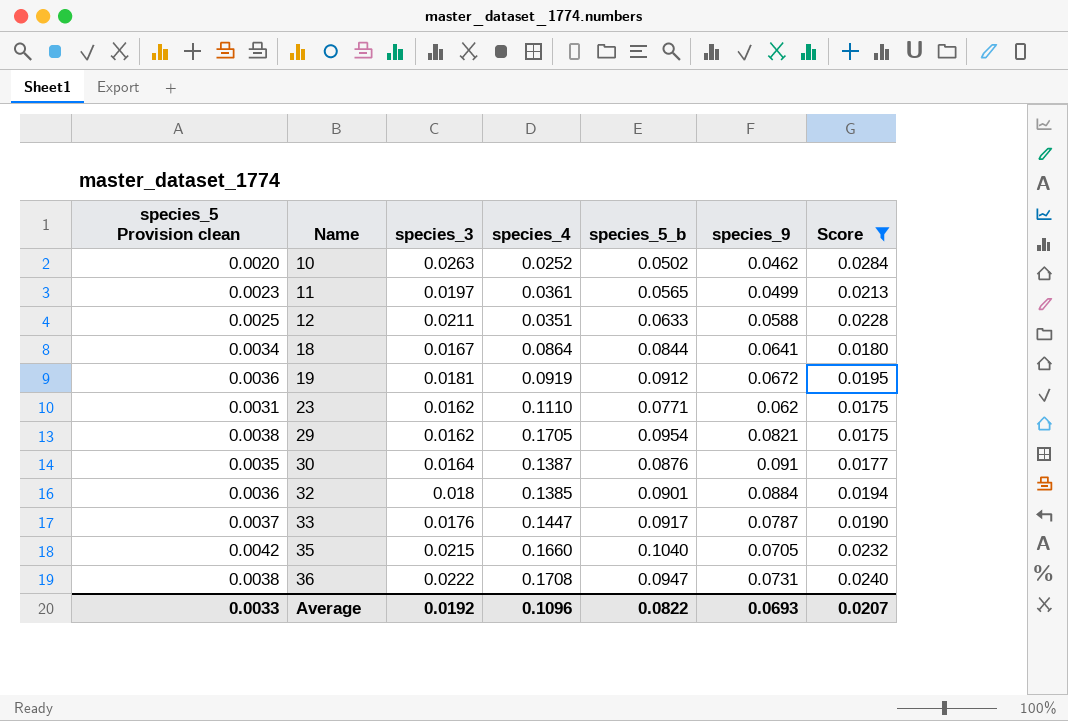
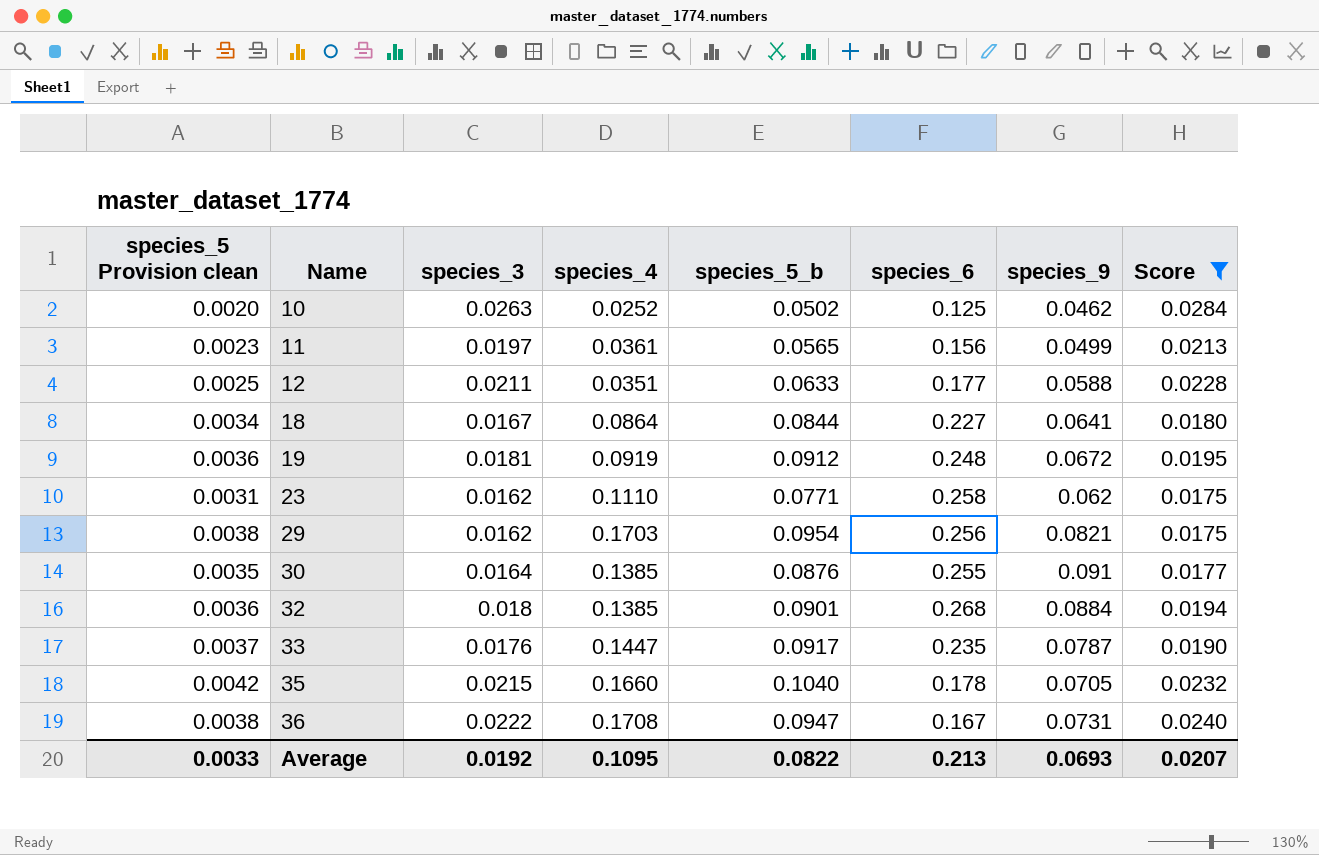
column species_6 | position: none -> 6
29 | species_4: 0.1705 -> 0.1703
30 | species_4: 0.1387 -> 0.1385
Average | species_4: 0.1096 -> 0.1095

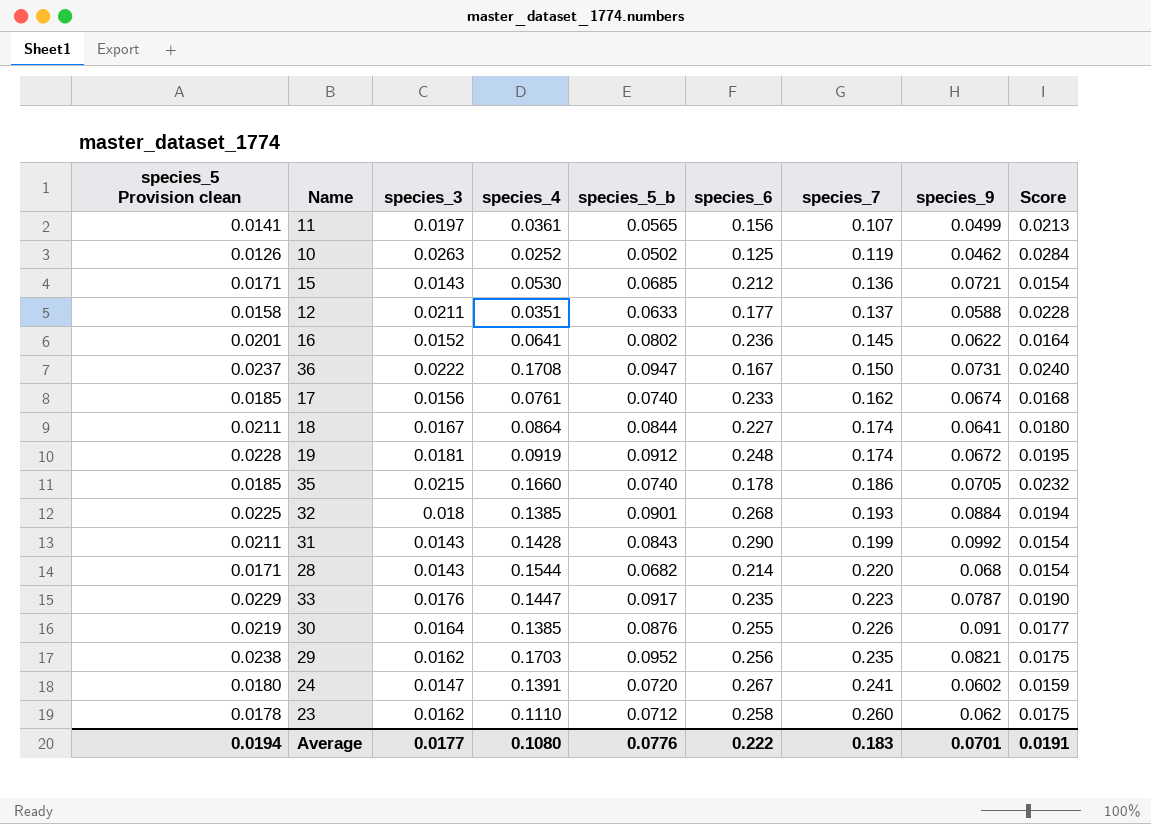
filter: Score >= 0.0175 -> none
row order: Name ascending -> species_7 ascending
column species_5 Provision clean | formula: [species_5_b] * 0.04 -> [species_5_b] * 0.25
column species_7 | position: none -> 7
35 | species_5_b: 0.1040 -> 0.0740
29 | species_5_b: 0.0954 -> 0.0952
23 | species_5_b: 0.0771 -> 0.0712
Average | species_5 Provision clean: 0.0033 -> 0.0194
Average | species_3: 0.0192 -> 0.0177
Average | species_4: 0.1095 -> 0.1080
Average | species_5_b: 0.0822 -> 0.0776
Average | species_6: 0.213 -> 0.222
Average | species_9: 0.0693 -> 0.0701
Average | Score: 0.0207 -> 0.0191

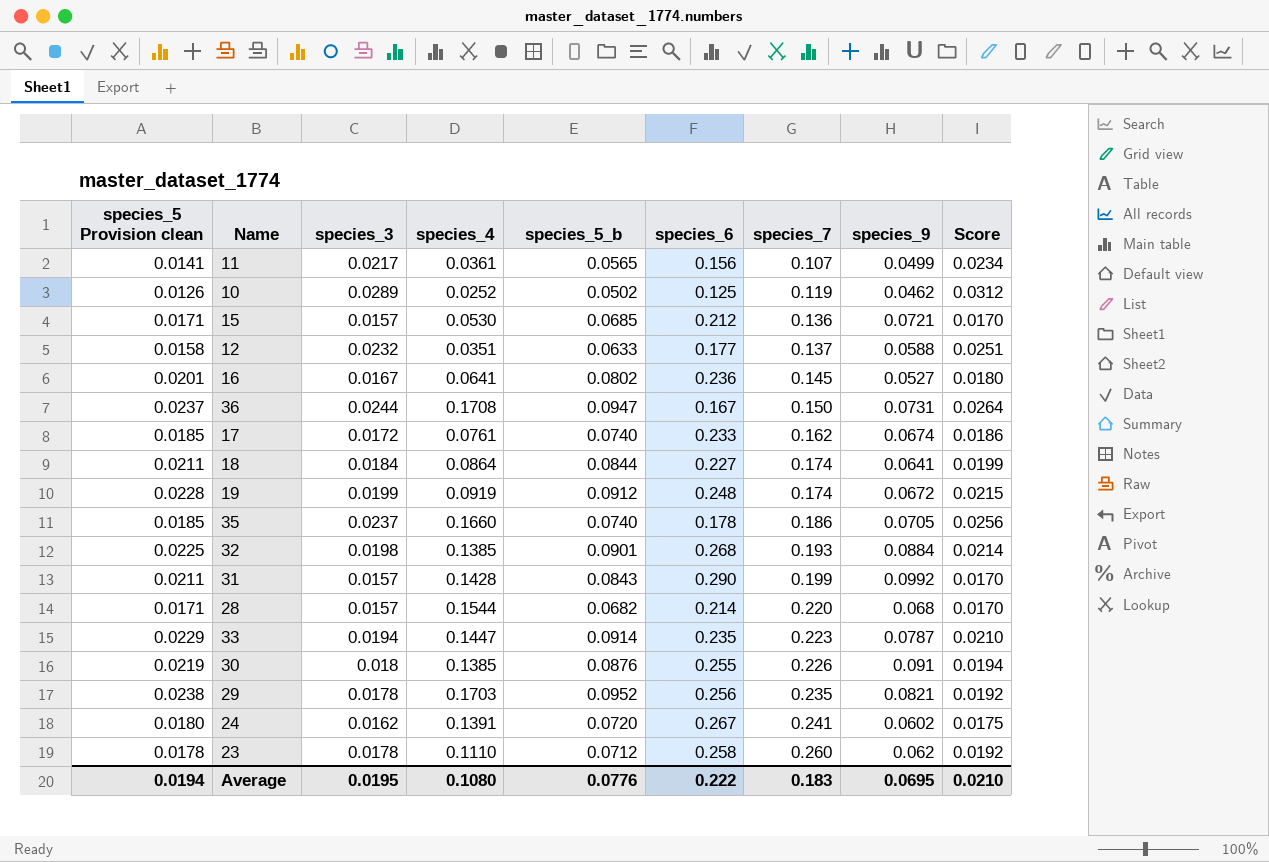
11 | species_3: 0.0197 -> 0.0217
11 | Score: 0.0213 -> 0.0234
10 | species_3: 0.0263 -> 0.0289
10 | Score: 0.0284 -> 0.0312
15 | species_3: 0.0143 -> 0.0157
15 | Score: 0.0154 -> 0.0170
12 | species_3: 0.0211 -> 0.0232
12 | Score: 0.0228 -> 0.0251
16 | species_3: 0.0152 -> 0.0167
16 | species_9: 0.0622 -> 0.0527
16 | Score: 0.0164 -> 0.0180
36 | species_3: 0.0222 -> 0.0244
36 | Score: 0.0240 -> 0.0264
17 | species_3: 0.0156 -> 0.0172
17 | Score: 0.0168 -> 0.0186
18 | species_3: 0.0167 -> 0.0184
18 | Score: 0.0180 -> 0.0199
19 | species_3: 0.0181 -> 0.0199
19 | Score: 0.0195 -> 0.0215
35 | species_3: 0.0215 -> 0.0237
35 | Score: 0.0232 -> 0.0256
32 | species_3: 0.018 -> 0.0198
32 | Score: 0.0194 -> 0.0214
31 | species_3: 0.0143 -> 0.0157
31 | Score: 0.0154 -> 0.0170
28 | species_3: 0.0143 -> 0.0157
28 | Score: 0.0154 -> 0.0170
33 | species_3: 0.0176 -> 0.0194
33 | species_5_b: 0.0917 -> 0.0914
33 | Score: 0.0190 -> 0.0210
30 | species_3: 0.0164 -> 0.018
30 | Score: 0.0177 -> 0.0194
29 | species_3: 0.0162 -> 0.0178
29 | Score: 0.0175 -> 0.0192
24 | species_3: 0.0147 -> 0.0162
24 | Score: 0.0159 -> 0.0175
23 | species_3: 0.0162 -> 0.0178
23 | Score: 0.0175 -> 0.0192
Average | species_3: 0.0177 -> 0.0195
Average | species_9: 0.0701 -> 0.0695
Average | Score: 0.0191 -> 0.0210

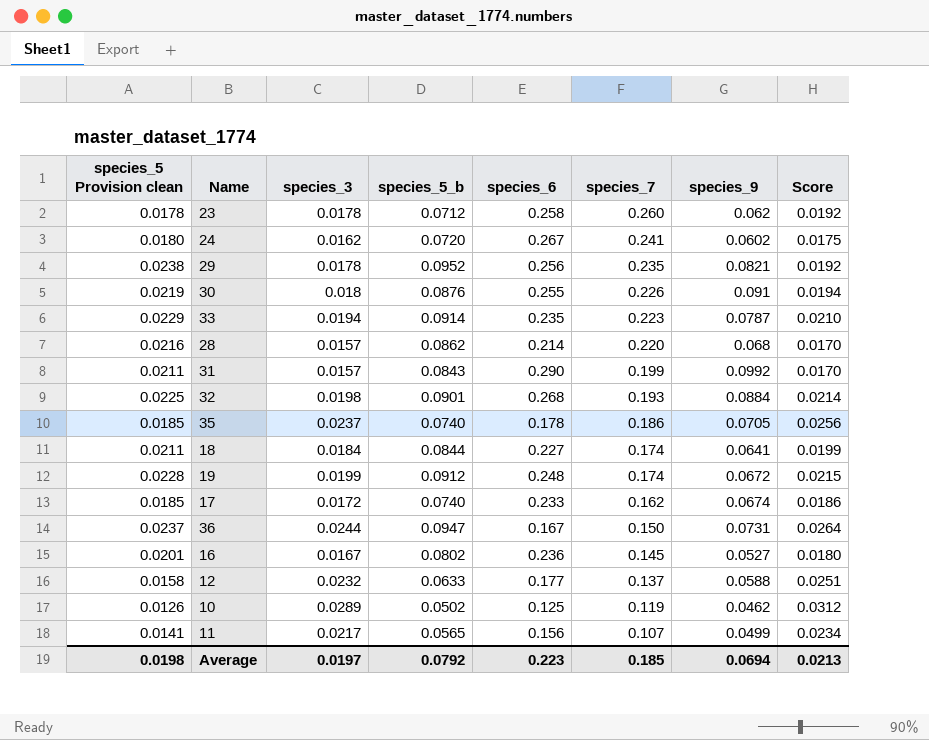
row order: species_7 ascending -> species_7 descending
column species_4 | position: 4 -> none
row 15: 0.0171 | 0.0157 | 0.0530 | 0.0685 | 0.212 | 0.136 | 0.0721 | 0.0170 -> none
28 | species_5 Provision clean: 0.0171 -> 0.0216
28 | species_5_b: 0.0682 -> 0.0862
Average | species_5 Provision clean: 0.0194 -> 0.0198
Average | species_3: 0.0195 -> 0.0197
Average | species_5_b: 0.0776 -> 0.0792
Average | species_6: 0.222 -> 0.223
Average | species_7: 0.183 -> 0.185
Average | species_9: 0.0695 -> 0.0694
Average | Score: 0.0210 -> 0.0213

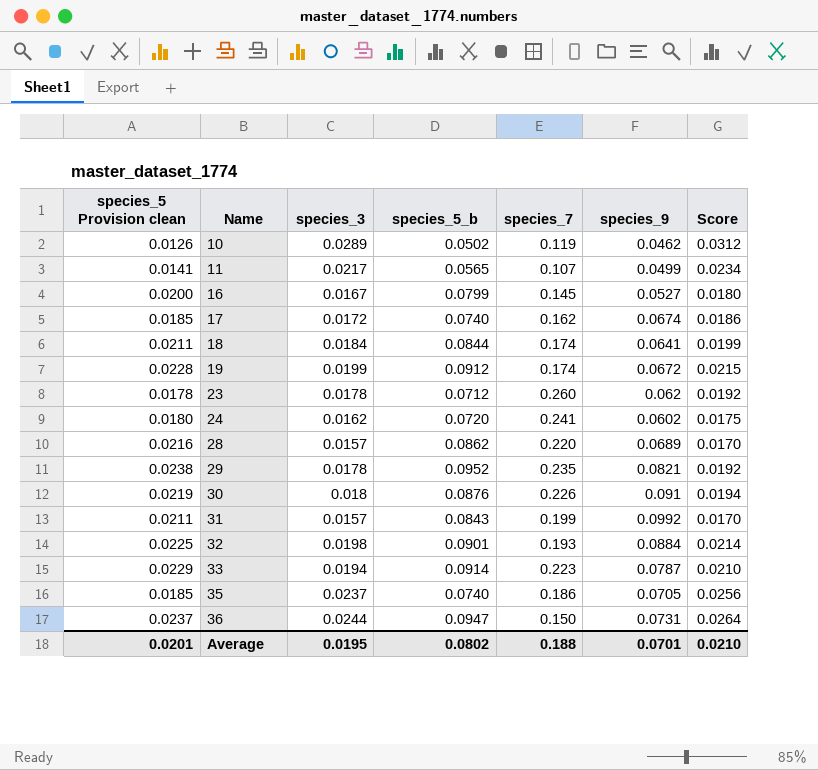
row order: species_7 descending -> Name ascending
column species_6 | position: 5 -> none
row 12: 0.0158 | 0.0232 | 0.0633 | 0.177 | 0.137 | 0.0588 | 0.0251 -> none
16 | species_5 Provision clean: 0.0201 -> 0.0200
16 | species_5_b: 0.0802 -> 0.0799
28 | species_9: 0.068 -> 0.0689
Average | species_5 Provision clean: 0.0198 -> 0.0201
Average | species_3: 0.0197 -> 0.0195
Average | species_5_b: 0.0792 -> 0.0802
Average | species_7: 0.185 -> 0.188
Average | species_9: 0.0694 -> 0.0701
Average | Score: 0.0213 -> 0.0210

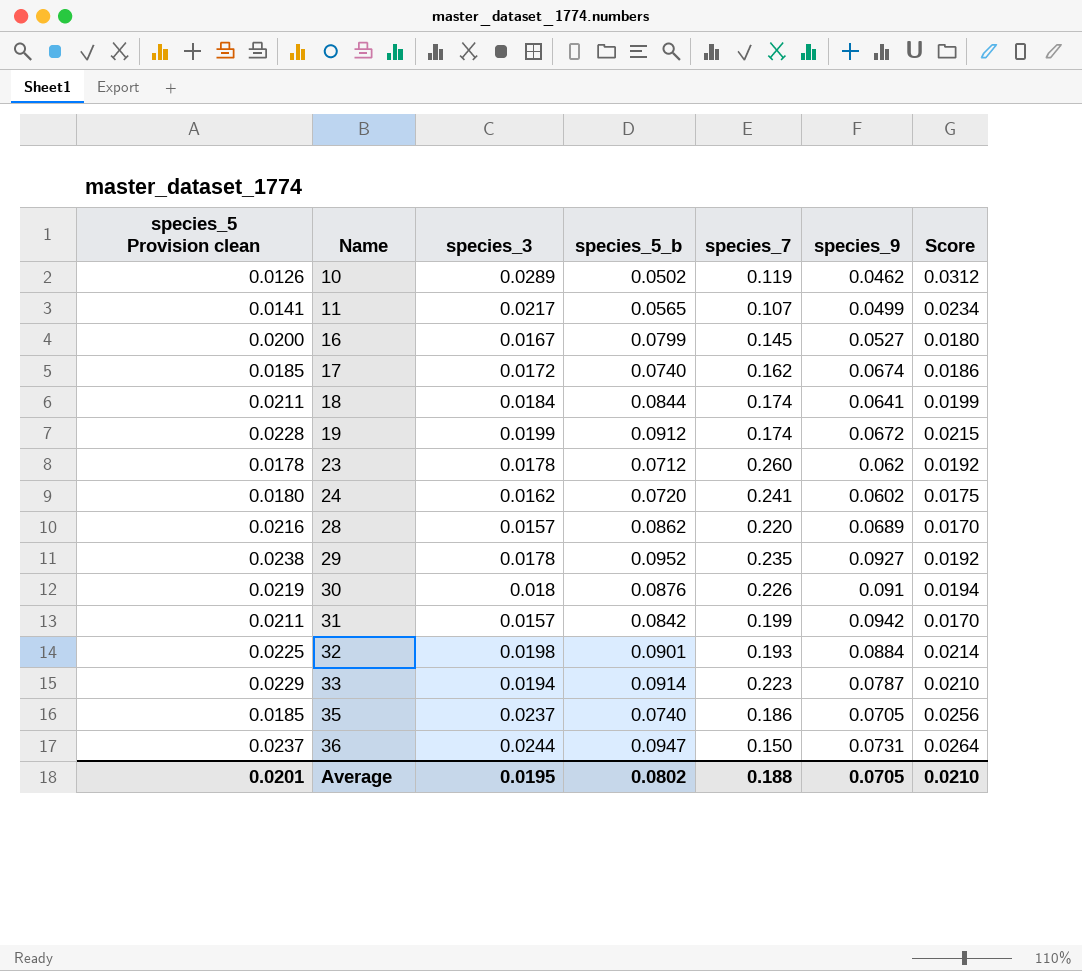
29 | species_9: 0.0821 -> 0.0927
31 | species_5_b: 0.0843 -> 0.0842
31 | species_9: 0.0992 -> 0.0942
Average | species_9: 0.0701 -> 0.0705

